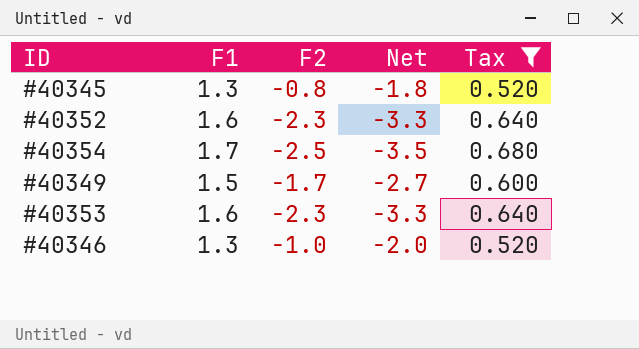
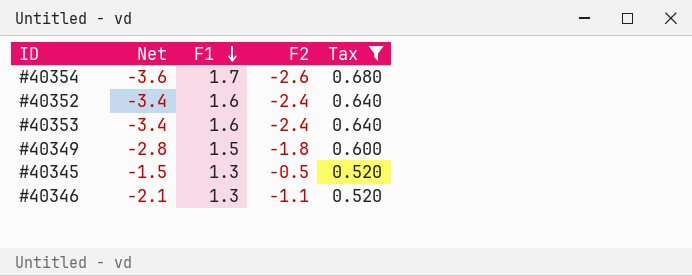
row order: none -> F1 descending
column Net | position: 4 -> 2
#40354 | Net: -3.5 -> -3.6
#40354 | F2: -2.5 -> -2.6
#40352 | Net: -3.3 -> -3.4
#40352 | F2: -2.3 -> -2.4
#40353 | Net: -3.3 -> -3.4
#40353 | F2: -2.3 -> -2.4
#40349 | Net: -2.7 -> -2.8
#40349 | F2: -1.7 -> -1.8
#40345 | Net: -1.8 -> -1.5
#40345 | F2: -0.8 -> -0.5
#40346 | Net: -2.0 -> -2.1
#40346 | F2: -1.0 -> -1.1

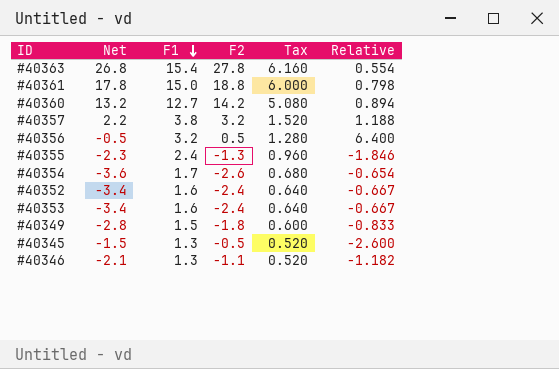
filter: Tax <= 0.680 -> none
column Relative | formula: none -> [F1] / [F2]

